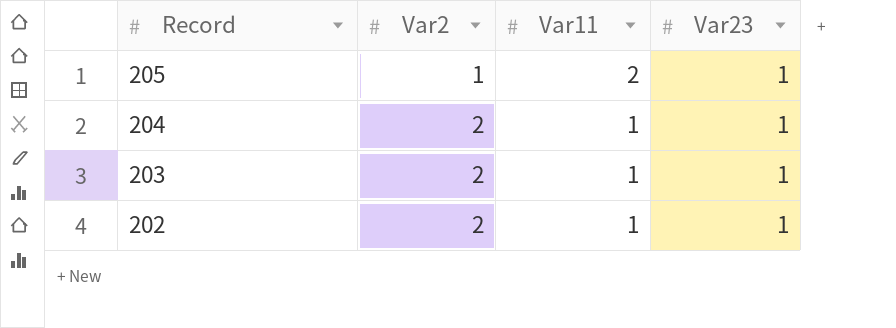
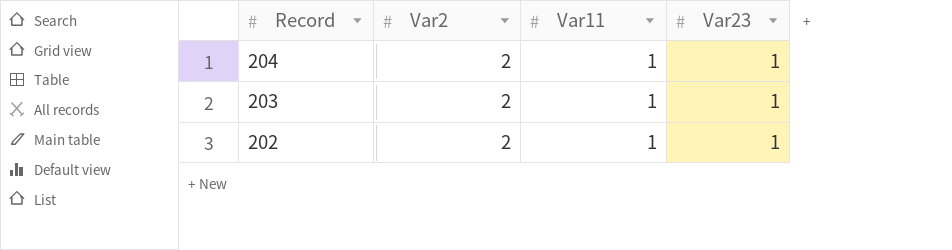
row 205: 1 | 2 | 1 -> none

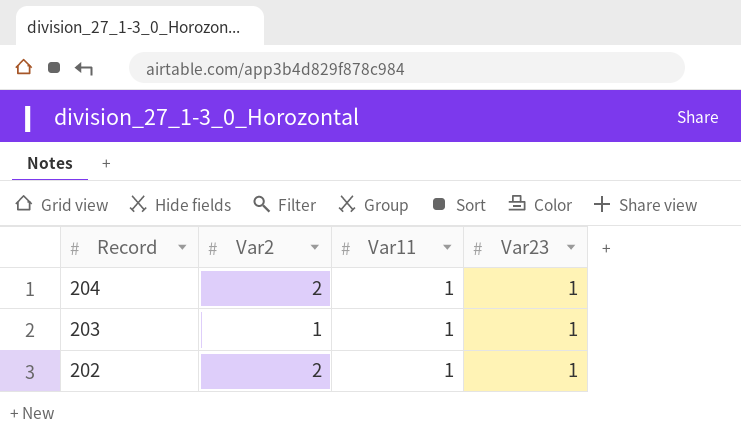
203 | Var2: 2 -> 1

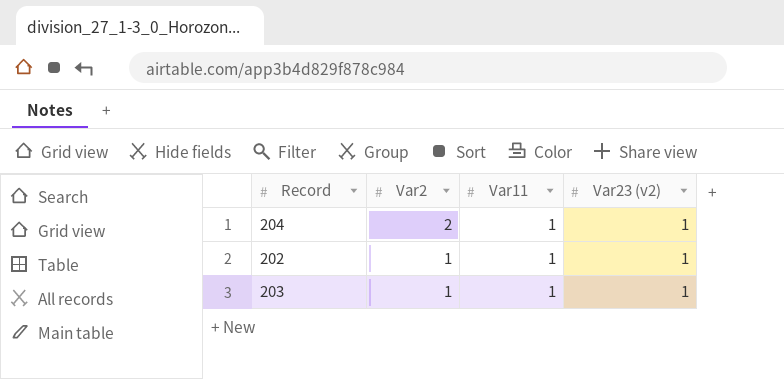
row order: Record descending -> Var2 descending
column name: Var23 -> Var23 (v2)
202 | Var2: 2 -> 1

